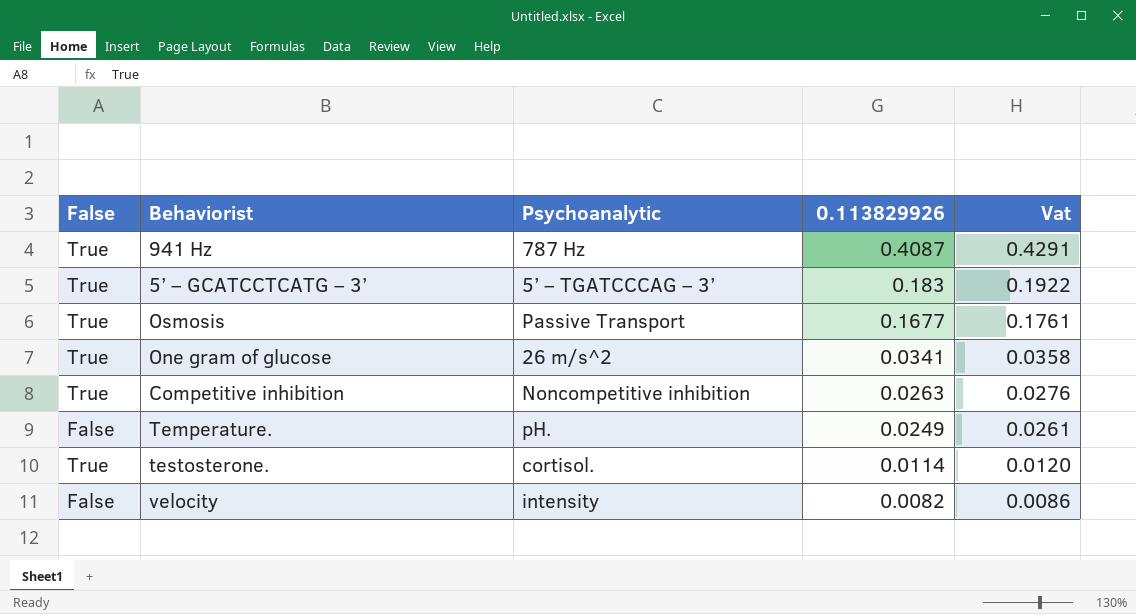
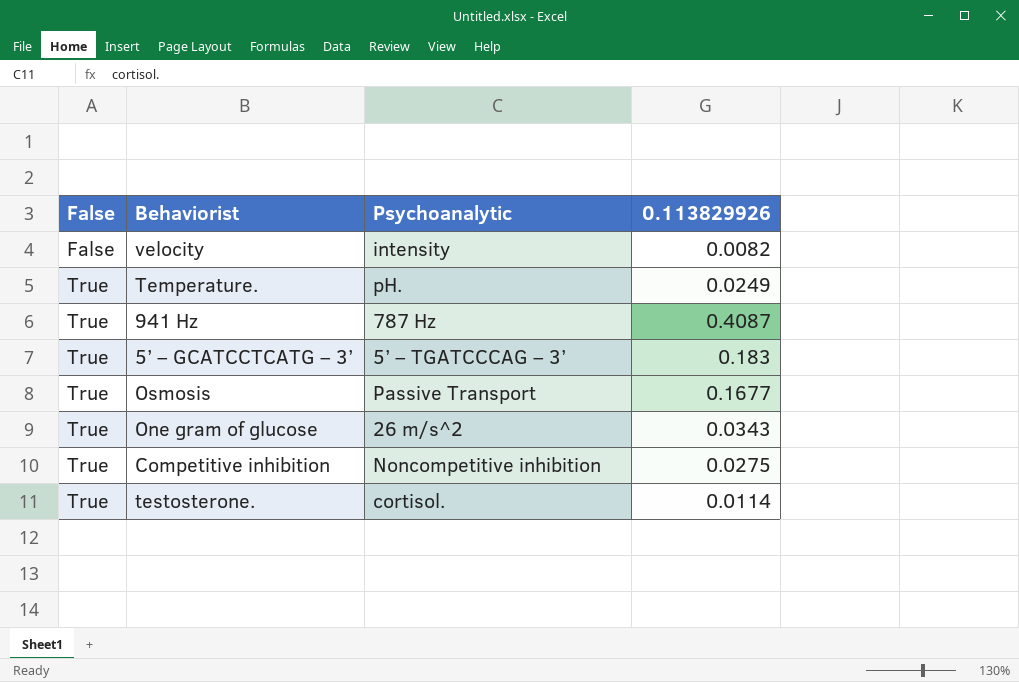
row order: 0.113829926 descending -> False ascending
column Vat | formula: [0.113829926] * 1.05 -> none
Temperature. | False: False -> True
One gram of glucose | 0.113829926: 0.0341 -> 0.0343
Competitive inhibition | 0.113829926: 0.0263 -> 0.0275

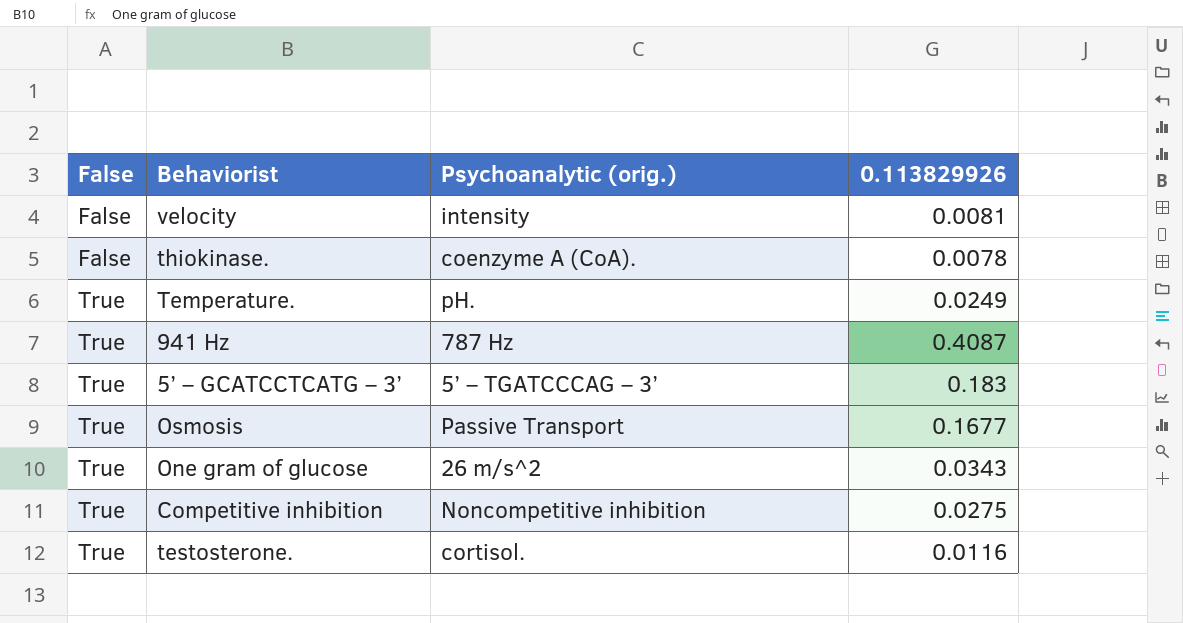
column name: Psychoanalytic -> Psychoanalytic (orig.)
velocity | 0.113829926: 0.0082 -> 0.0081
row thiokinase.: none -> False | coenzyme A (CoA). | 0.0078
testosterone. | 0.113829926: 0.0114 -> 0.0116

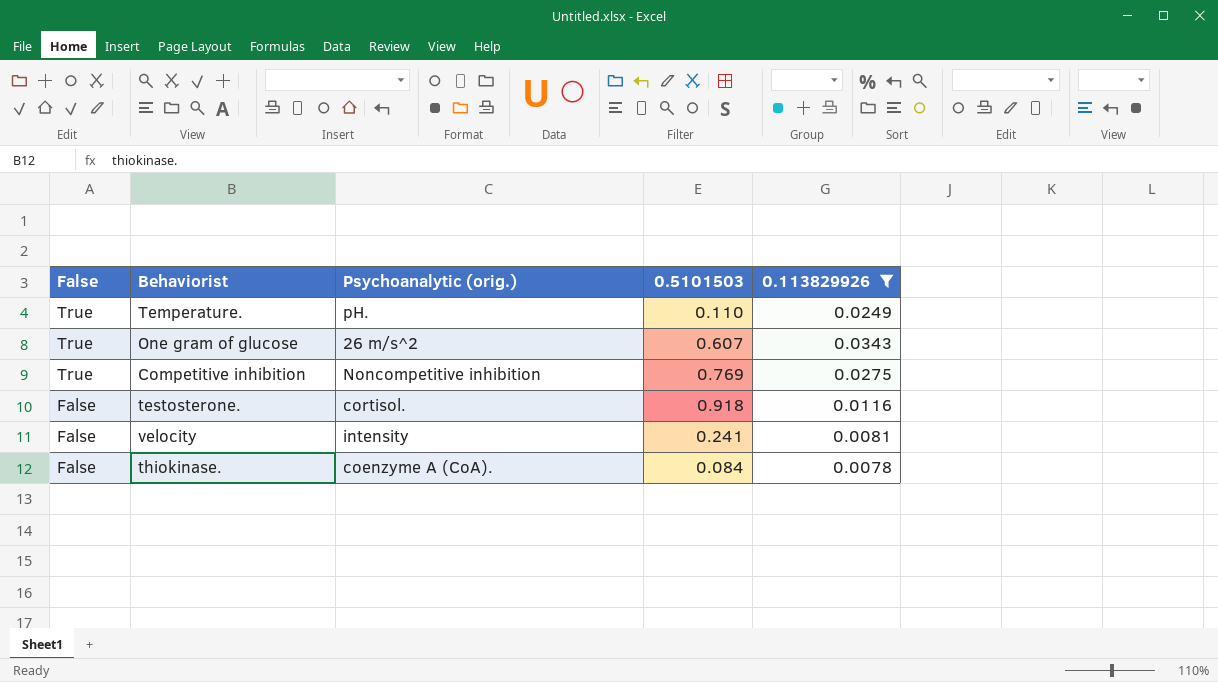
filter: none -> 0.113829926 <= 0.0343
row order: False ascending -> False descending
column 0.5101503 | position: none -> 4
testosterone. | False: True -> False

